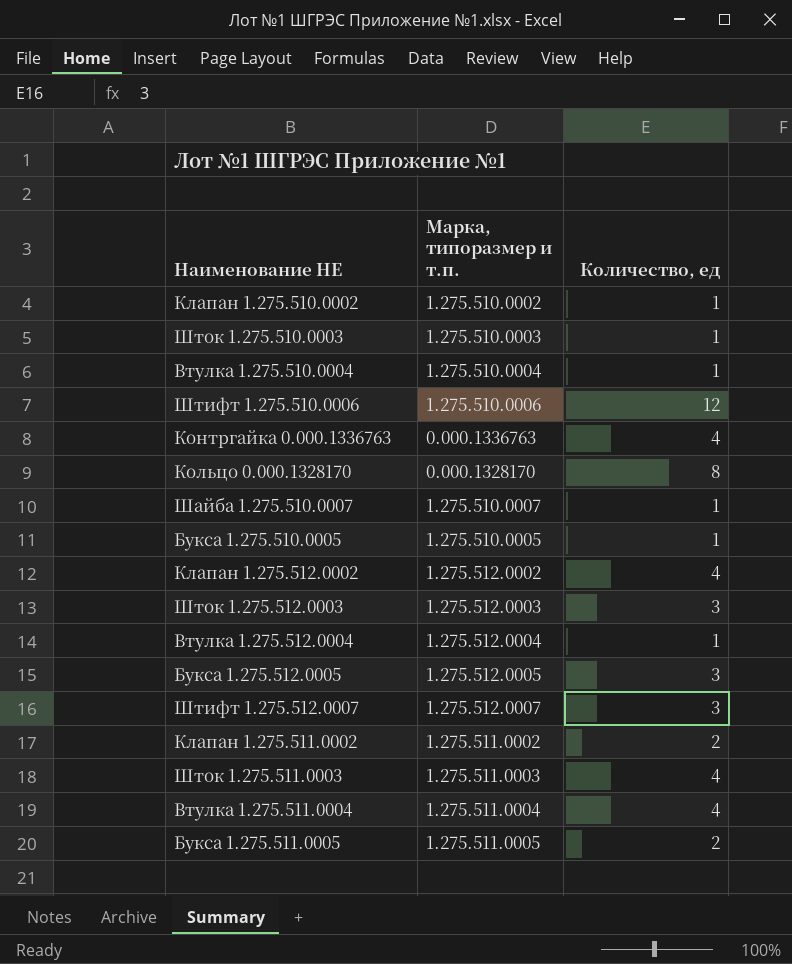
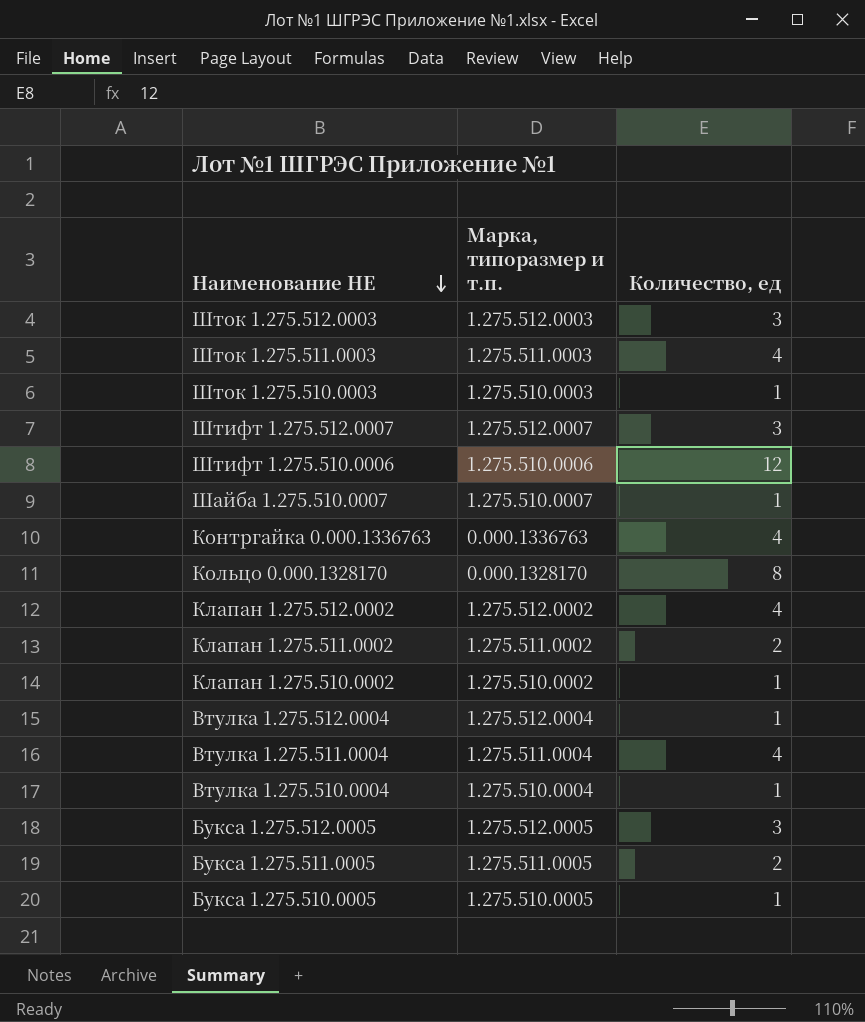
row order: none -> Наименование НЕ descending

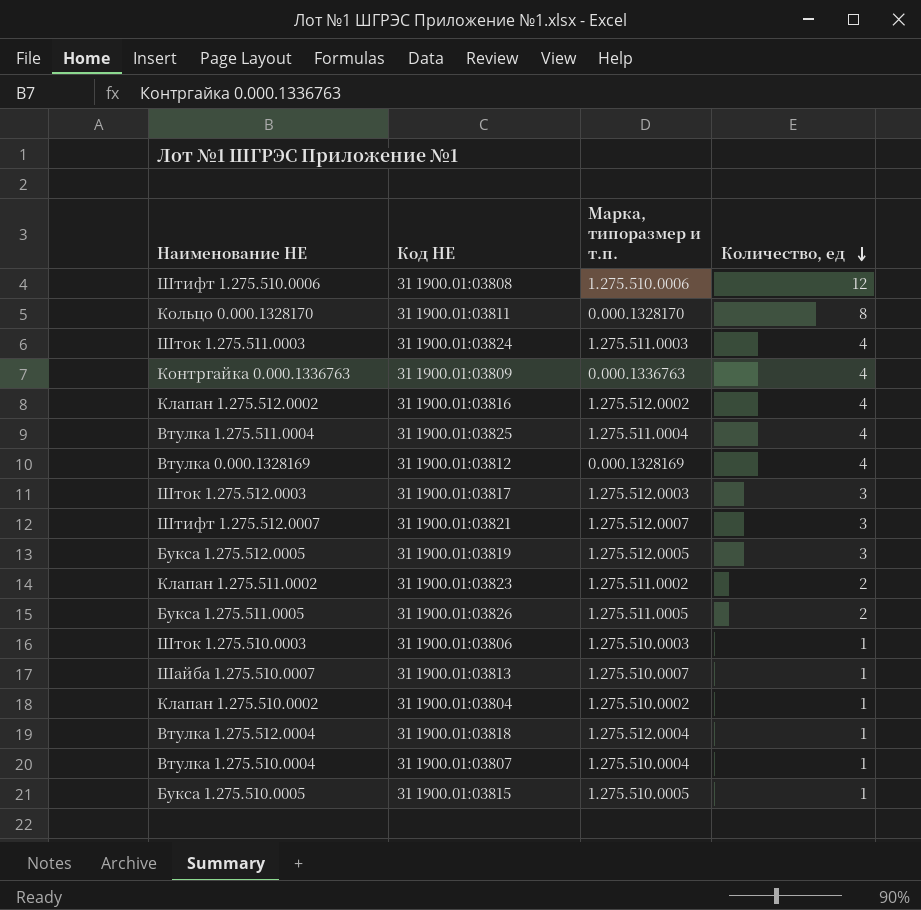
row order: Наименование НЕ descending -> Количество, ед descending
column Код НЕ | position: none -> 2
row Втулка 0.000.1328169: none -> 31 1900.01:03812 | 0.000.1328169 | 4

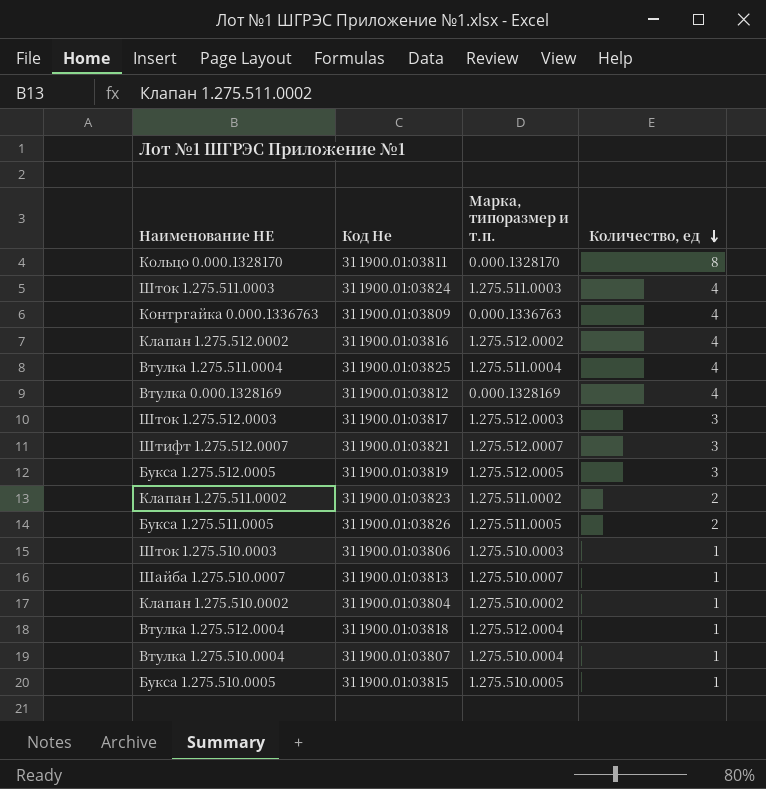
column name: Код НЕ -> Код Не
row Штифт 1.275.510.0006: 31 1900.01:03808 | 1.275.510.0006 | 12 -> none

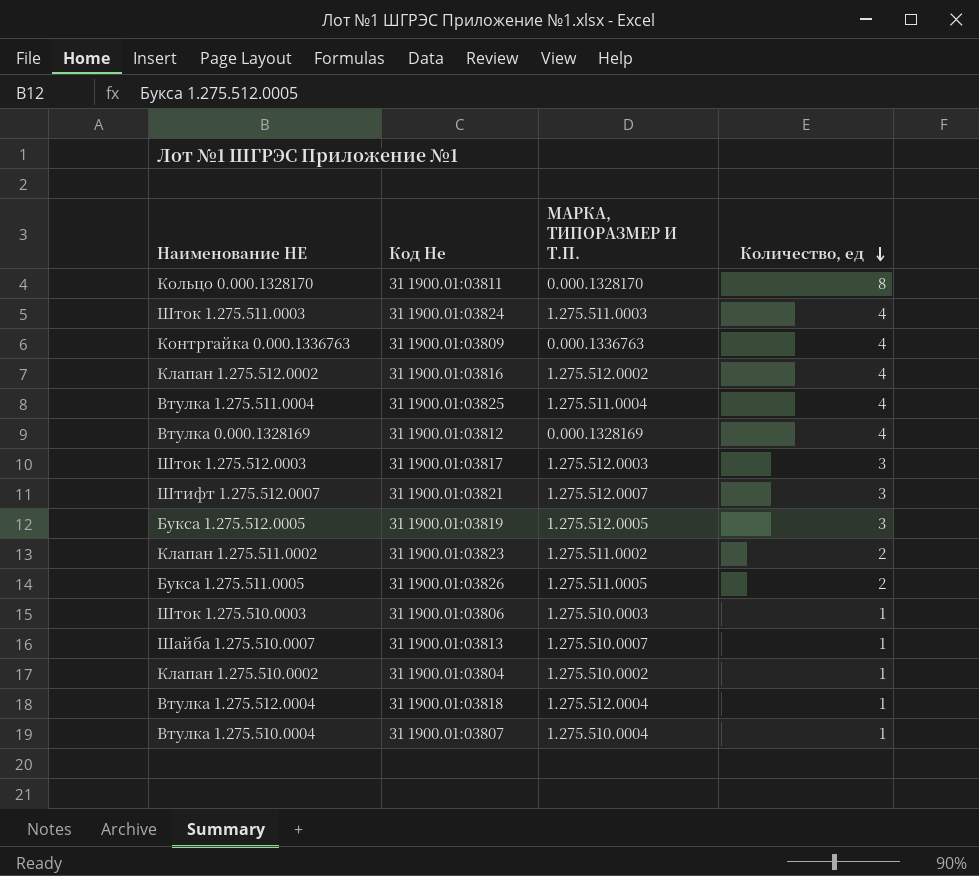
column name: Марка, типоразмер и т.п. -> МАРКА, ТИПОРАЗМЕР И Т.П.
row Букса 1.275.510.0005: 31 1900.01:03815 | 1.275.510.0005 | 1 -> none

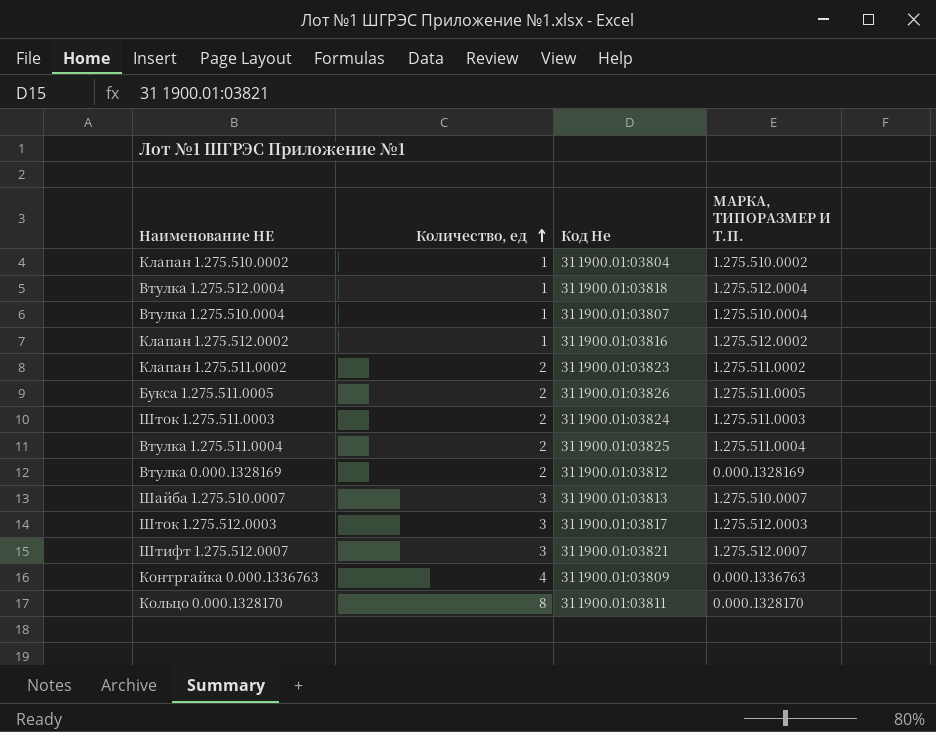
row order: Количество, ед descending -> Количество, ед ascending
column Количество, ед | position: 4 -> 2
row Букса 1.275.512.0005: 31 1900.01:03819 | 1.275.512.0005 | 3 -> none
row Шток 1.275.510.0003: 31 1900.01:03806 | 1.275.510.0003 | 1 -> none
Клапан 1.275.512.0002 | Количество, ед: 4 -> 1
Шток 1.275.511.0003 | Количество, ед: 4 -> 2
Втулка 1.275.511.0004 | Количество, ед: 4 -> 2
Втулка 0.000.1328169 | Количество, ед: 4 -> 2
Шайба 1.275.510.0007 | Количество, ед: 1 -> 3

